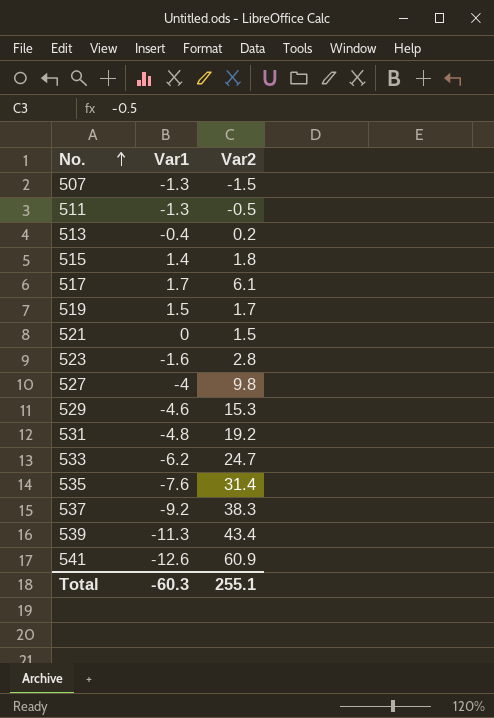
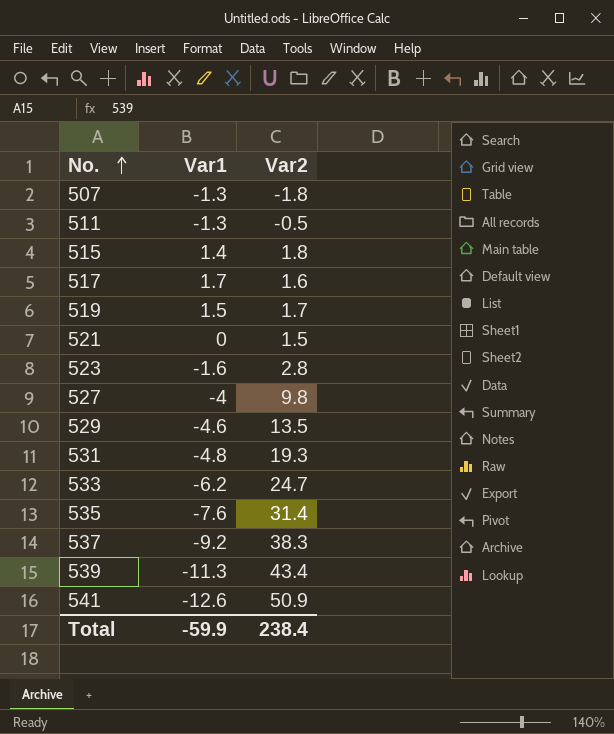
row 513: -0.4 | 0.2 -> none
507 | Var2: -1.5 -> -1.8
517 | Var2: 6.1 -> 1.6
529 | Var2: 15.3 -> 13.5
531 | Var2: 19.2 -> 19.3
541 | Var2: 60.9 -> 50.9
Total | Var1: -60.3 -> -59.9
Total | Var2: 255.1 -> 238.4

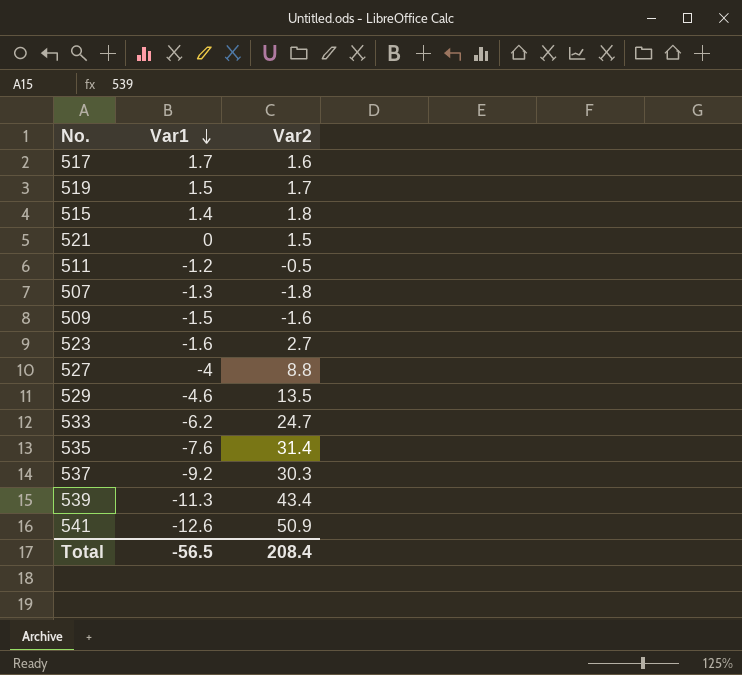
row order: No. ascending -> Var1 descending
row 531: -4.8 | 19.3 -> none
511 | Var1: -1.3 -> -1.2
row 509: none -> -1.5 | -1.6
523 | Var2: 2.8 -> 2.7
527 | Var2: 9.8 -> 8.8
537 | Var2: 38.3 -> 30.3
Total | Var1: -59.9 -> -56.5
Total | Var2: 238.4 -> 208.4

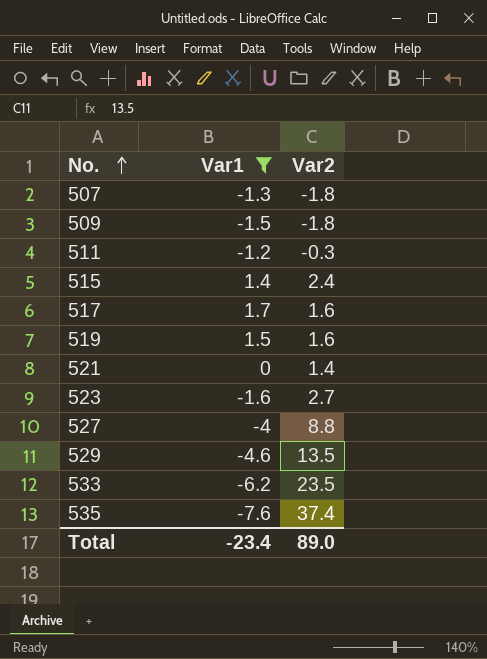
filter: none -> Var1 >= -7.6
row order: Var1 descending -> No. ascending
509 | Var2: -1.6 -> -1.8
511 | Var2: -0.5 -> -0.3
515 | Var2: 1.8 -> 2.4
519 | Var2: 1.7 -> 1.6
521 | Var2: 1.5 -> 1.4
533 | Var2: 24.7 -> 23.5
535 | Var2: 31.4 -> 37.4
Total | Var1: -56.5 -> -23.4
Total | Var2: 208.4 -> 89.0

